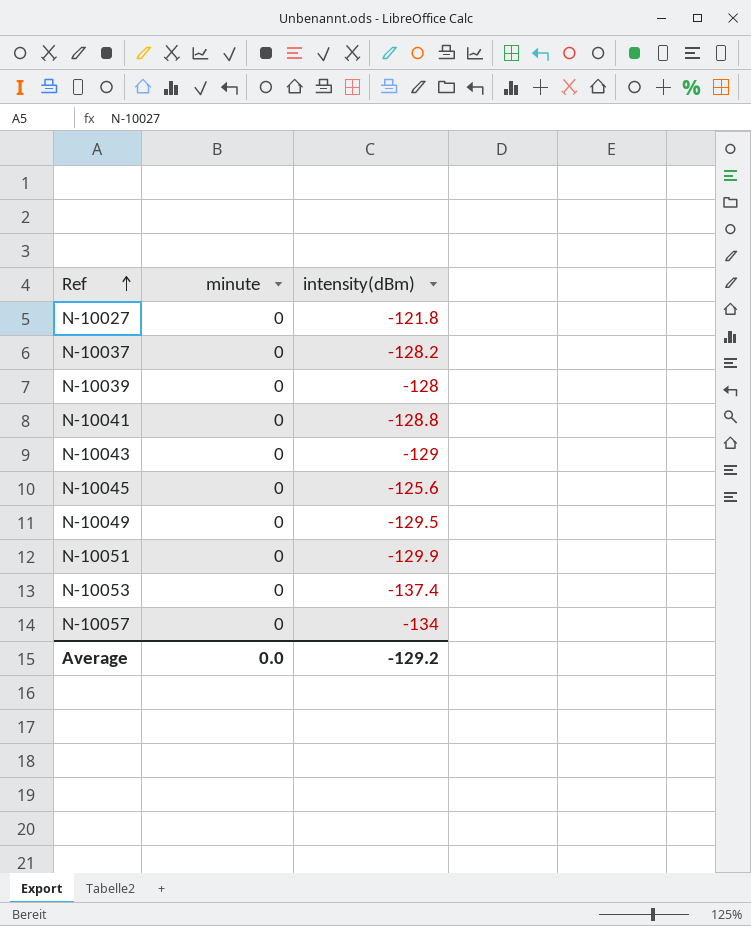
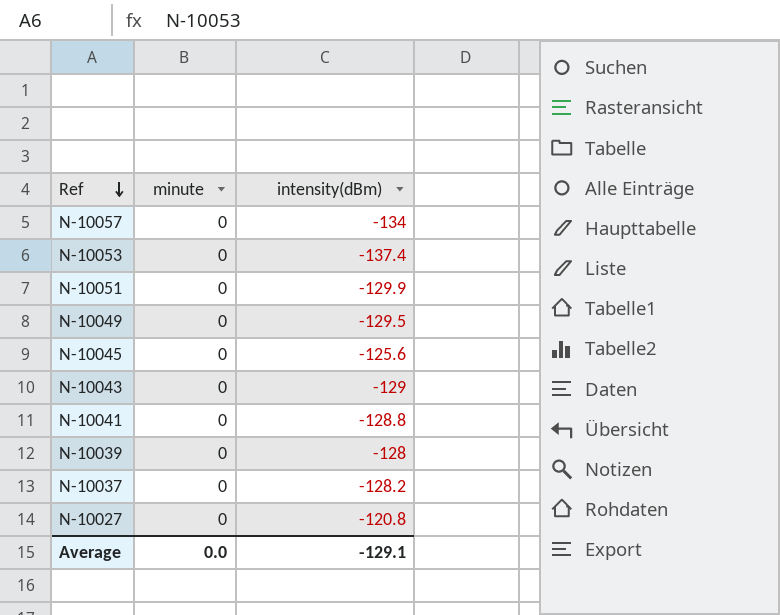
row order: Ref ascending -> Ref descending
N-10027 | intensity(dBm): -121.8 -> -120.8
Average | intensity(dBm): -129.2 -> -129.1

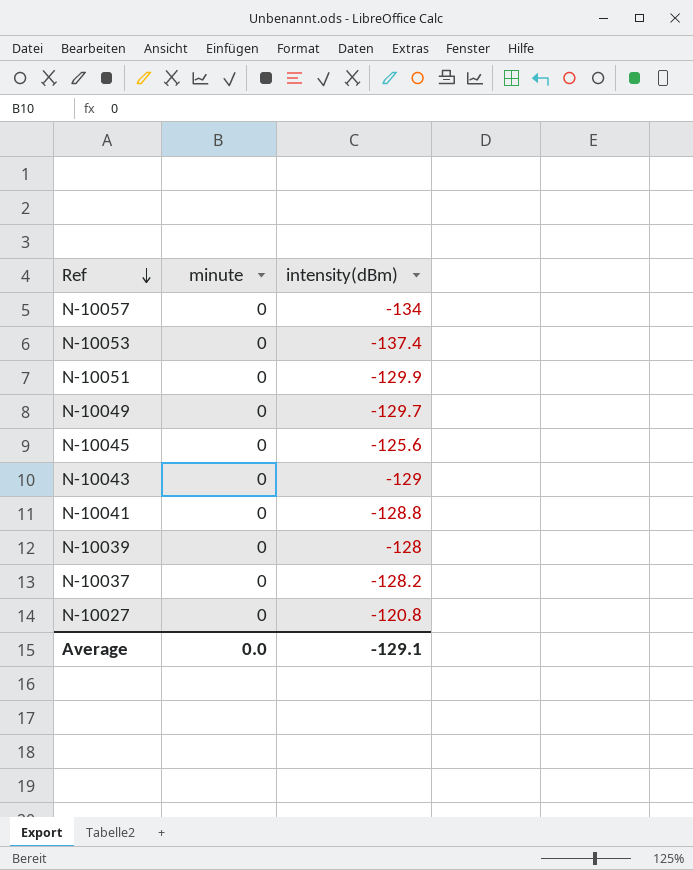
N-10049 | intensity(dBm): -129.5 -> -129.7

